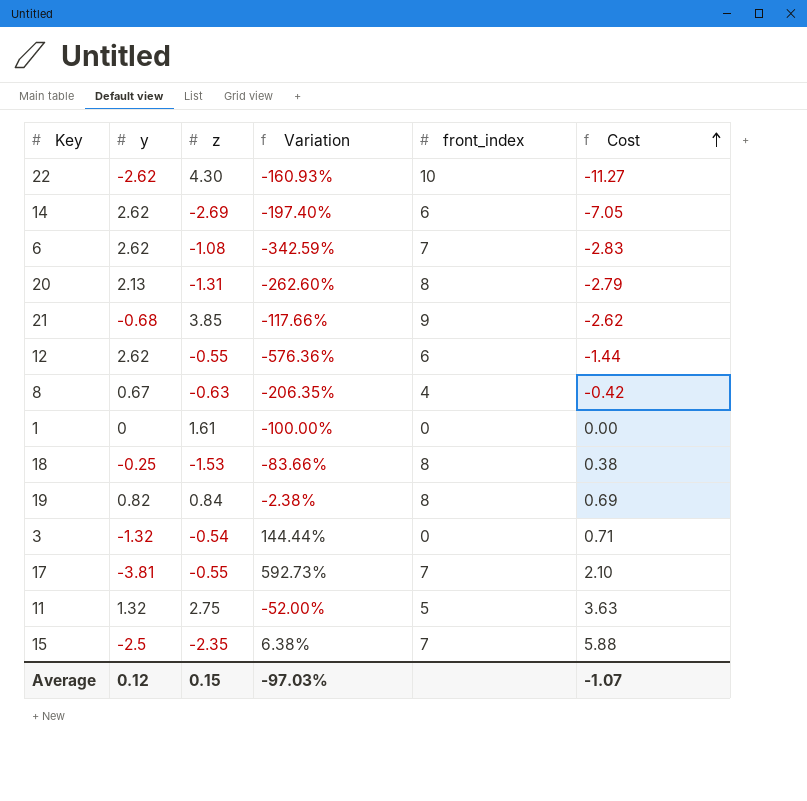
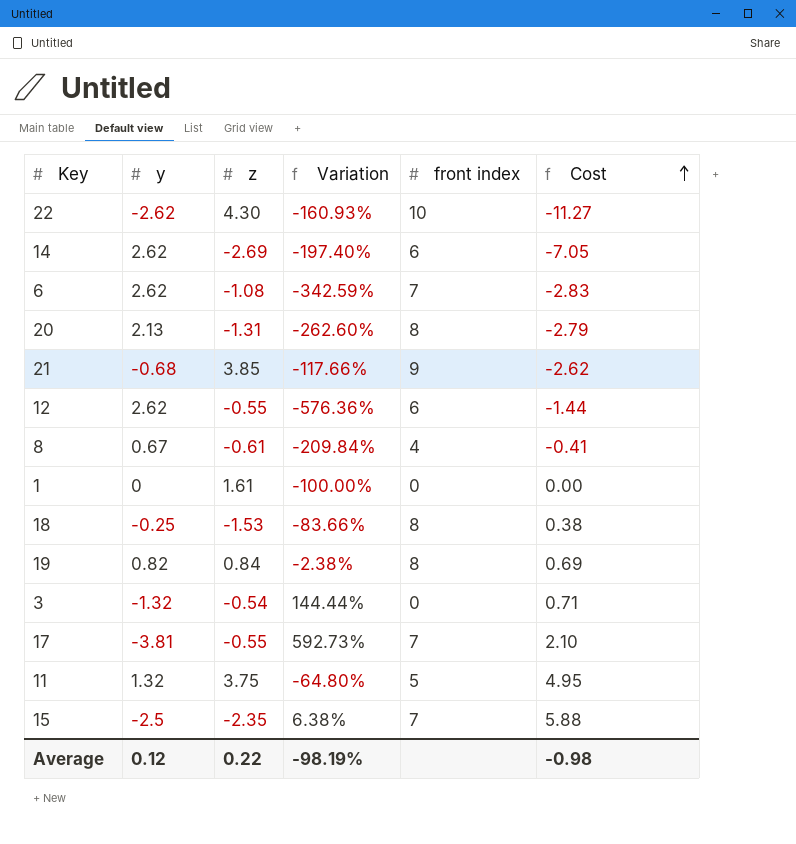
column name: front_index -> front index
8 | z: -0.63 -> -0.61
8 | Variation: -206.35% -> -209.84%
8 | Cost: -0.42 -> -0.41
11 | z: 2.75 -> 3.75
11 | Variation: -52.00% -> -64.80%
11 | Cost: 3.63 -> 4.95
Average | z: 0.15 -> 0.22
Average | Variation: -97.03% -> -98.19%
Average | Cost: -1.07 -> -0.98

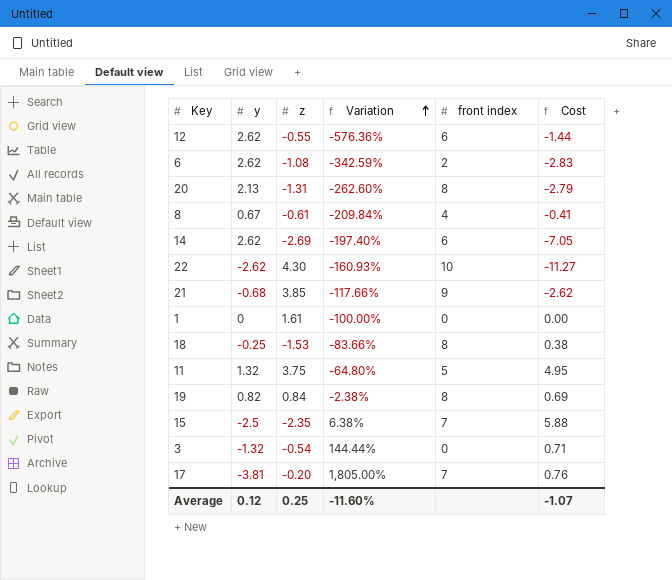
row order: Cost ascending -> Variation ascending
6 | front index: 7 -> 2
17 | z: -0.55 -> -0.20
17 | Variation: 592.73% -> 1,805.00%
17 | Cost: 2.10 -> 0.76
Average | z: 0.22 -> 0.25
Average | Variation: -98.19% -> -11.60%
Average | Cost: -0.98 -> -1.07

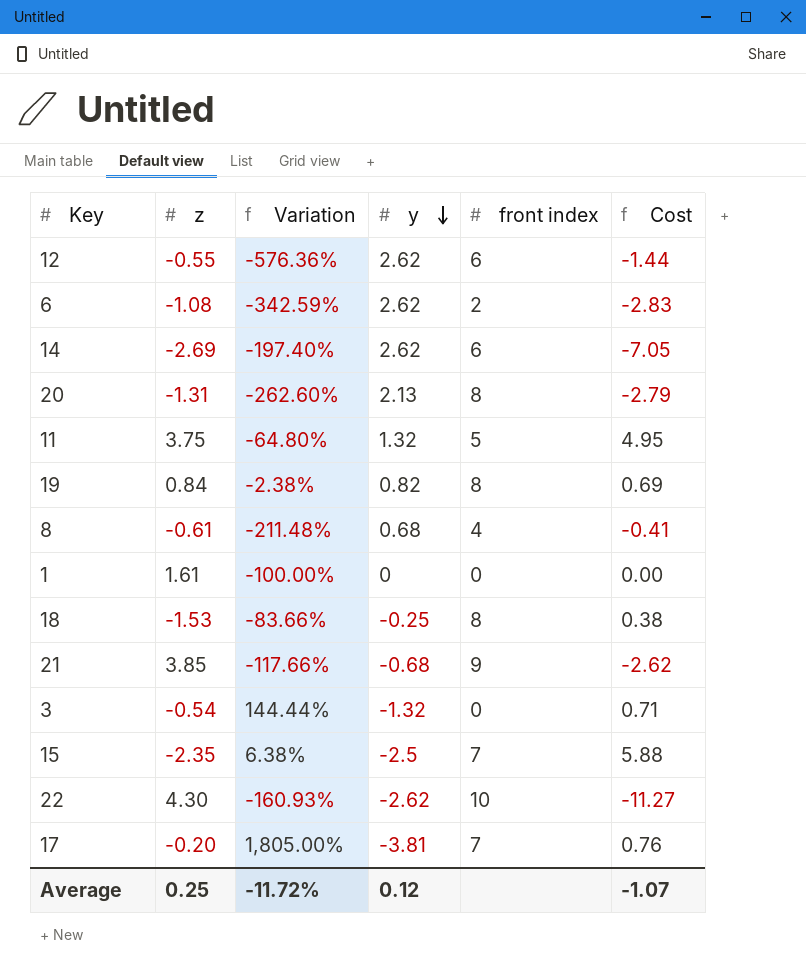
row order: Variation ascending -> y descending
column y | position: 2 -> 4
8 | Variation: -209.84% -> -211.48%
8 | y: 0.67 -> 0.68
Average | Variation: -11.60% -> -11.72%

